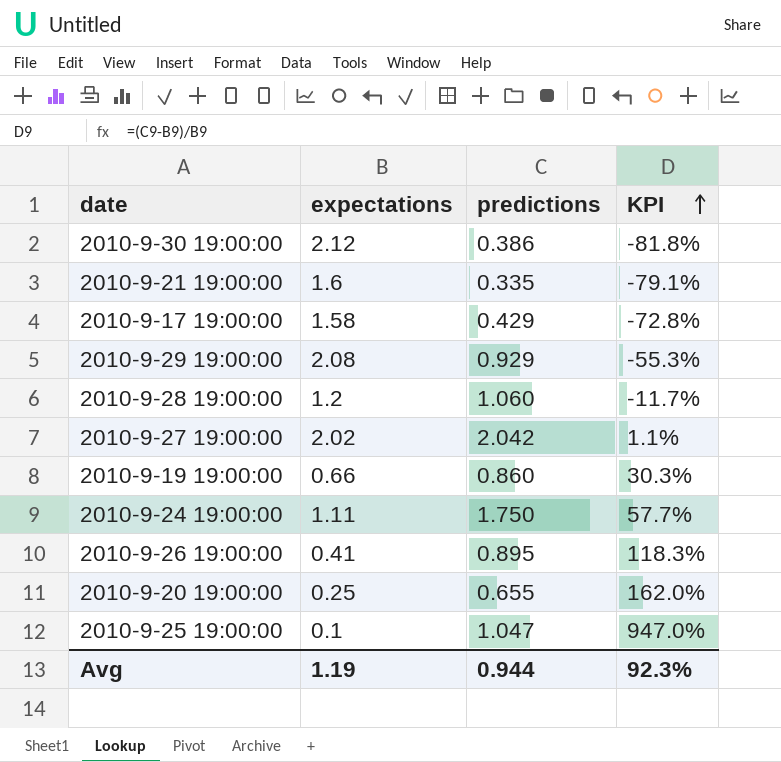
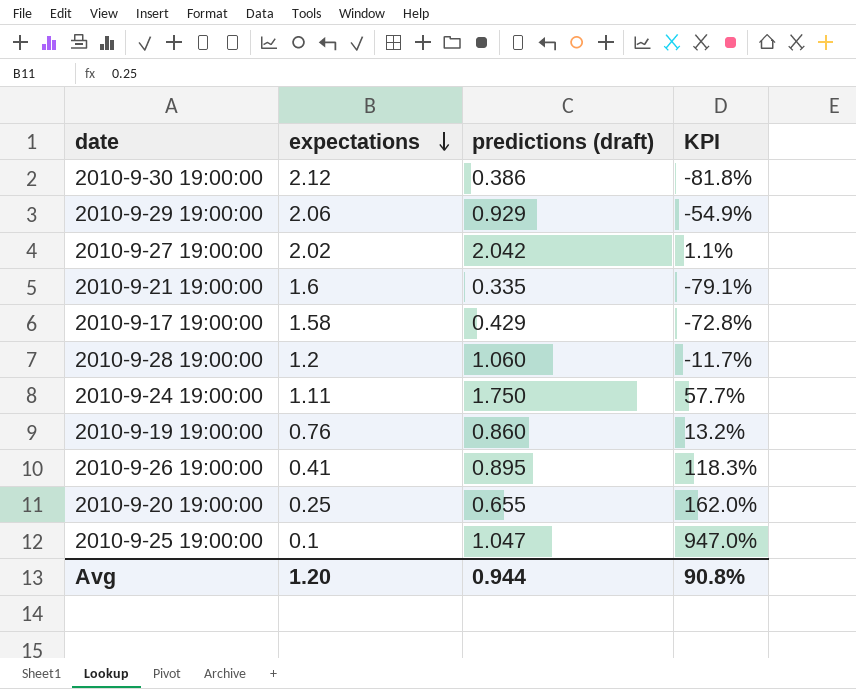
row order: KPI ascending -> expectations descending
column name: predictions -> predictions (draft)
2010-9-29 19:00:00 | expectations: 2.08 -> 2.06
2010-9-29 19:00:00 | KPI: -55.3% -> -54.9%
2010-9-19 19:00:00 | expectations: 0.66 -> 0.76
2010-9-19 19:00:00 | KPI: 30.3% -> 13.2%
Avg | expectations: 1.19 -> 1.20
Avg | KPI: 92.3% -> 90.8%

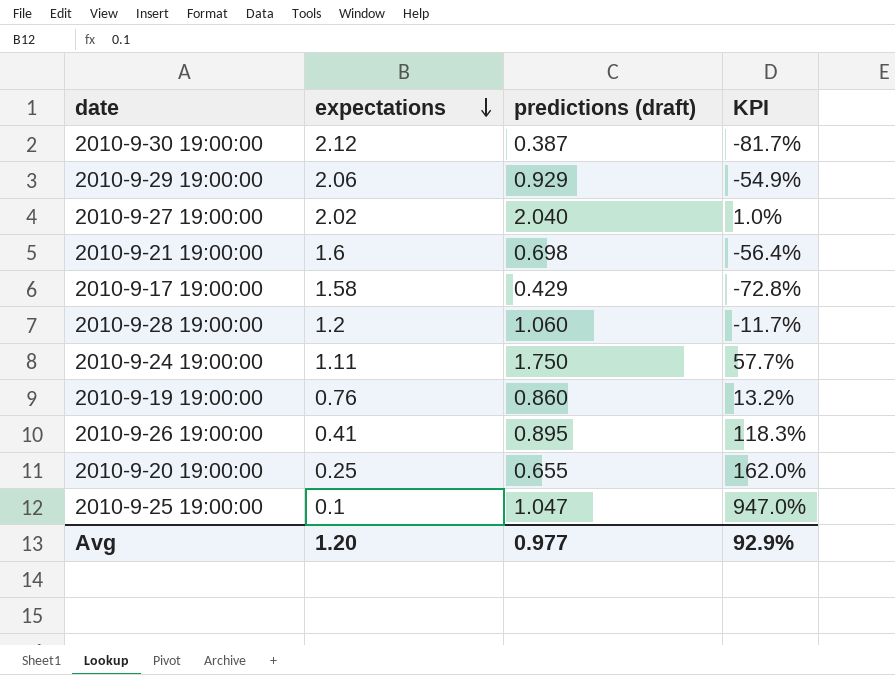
2010-9-30 19:00:00 | predictions (draft): 0.386 -> 0.387
2010-9-30 19:00:00 | KPI: -81.8% -> -81.7%
2010-9-27 19:00:00 | predictions (draft): 2.042 -> 2.040
2010-9-27 19:00:00 | KPI: 1.1% -> 1.0%
2010-9-21 19:00:00 | predictions (draft): 0.335 -> 0.698
2010-9-21 19:00:00 | KPI: -79.1% -> -56.4%
Avg | predictions (draft): 0.944 -> 0.977
Avg | KPI: 90.8% -> 92.9%

